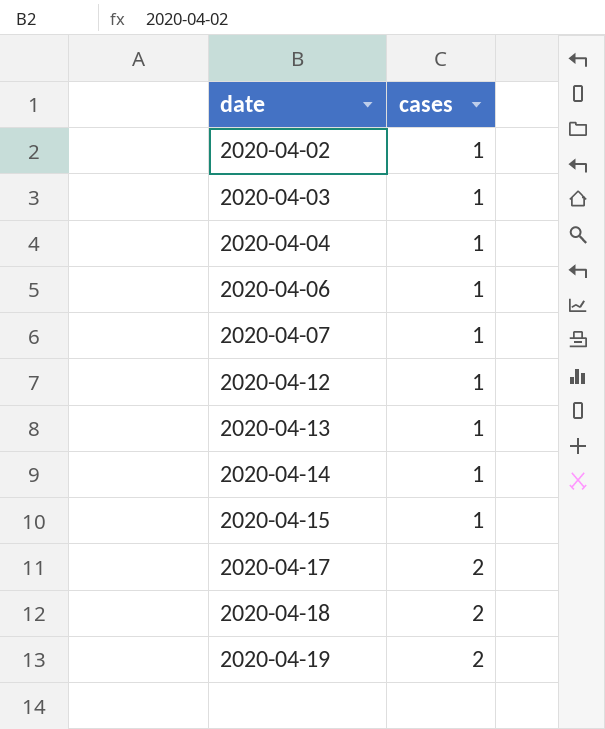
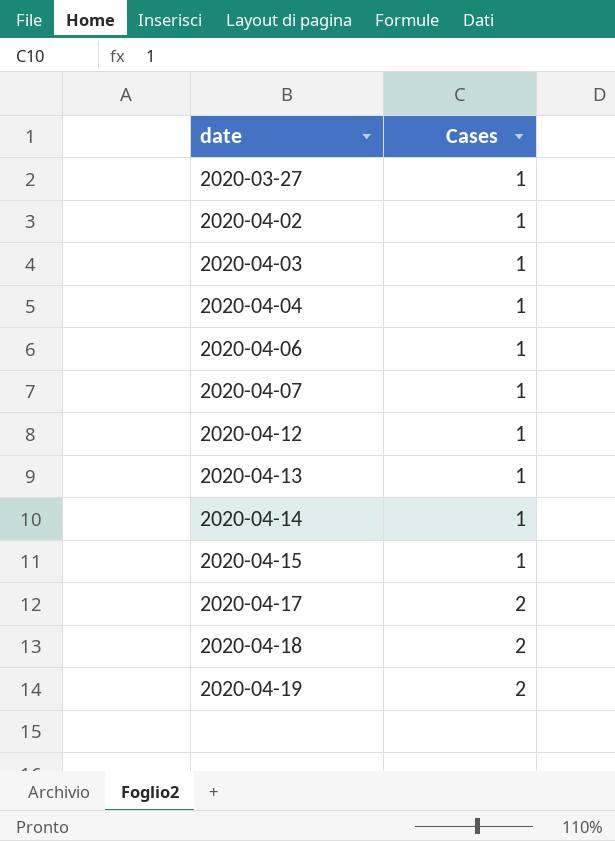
column name: cases -> Cases
row 2020-03-27: none -> 1

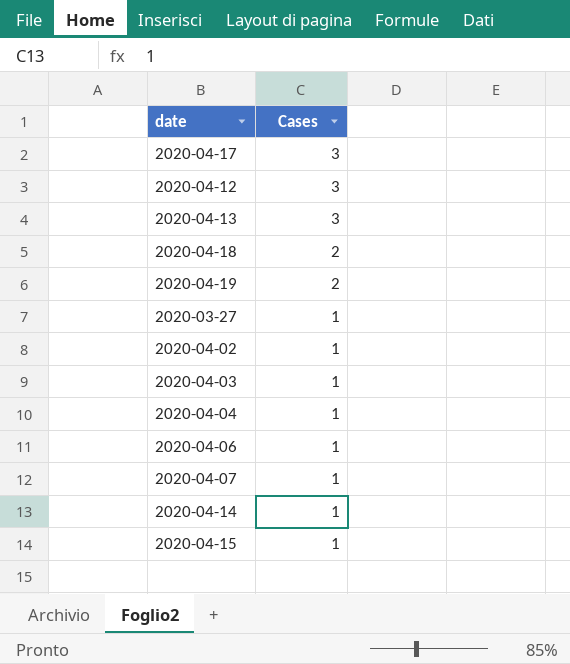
row order: date ascending -> Cases descending
2020-04-17 | Cases: 2 -> 3
2020-04-12 | Cases: 1 -> 3
2020-04-13 | Cases: 1 -> 3

